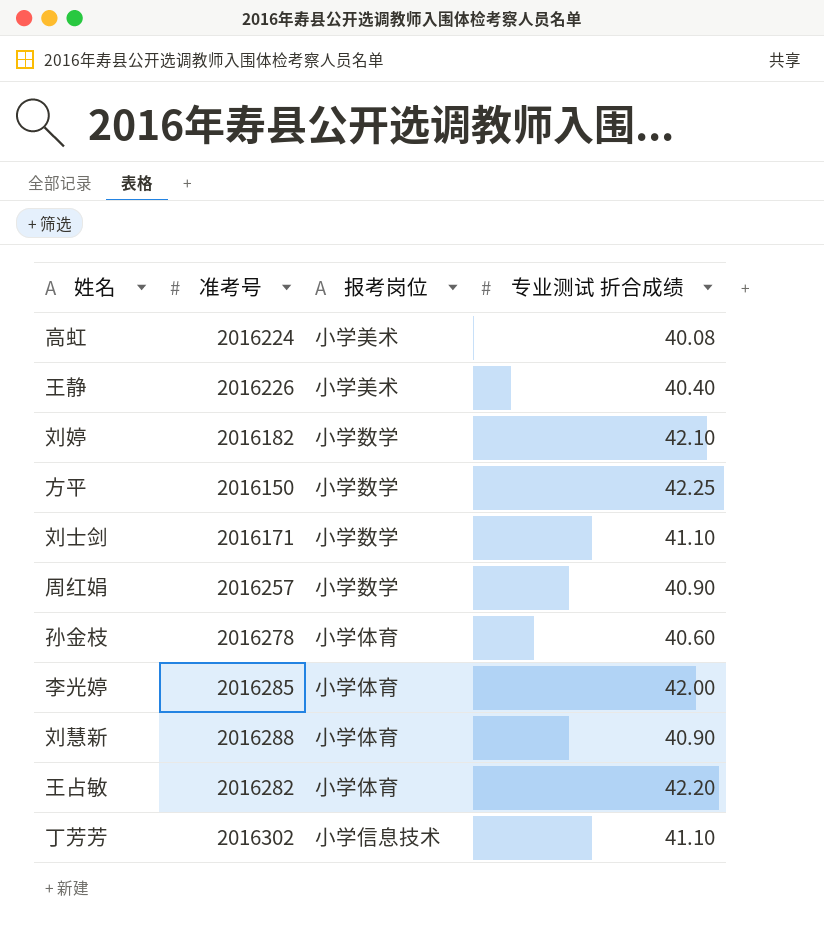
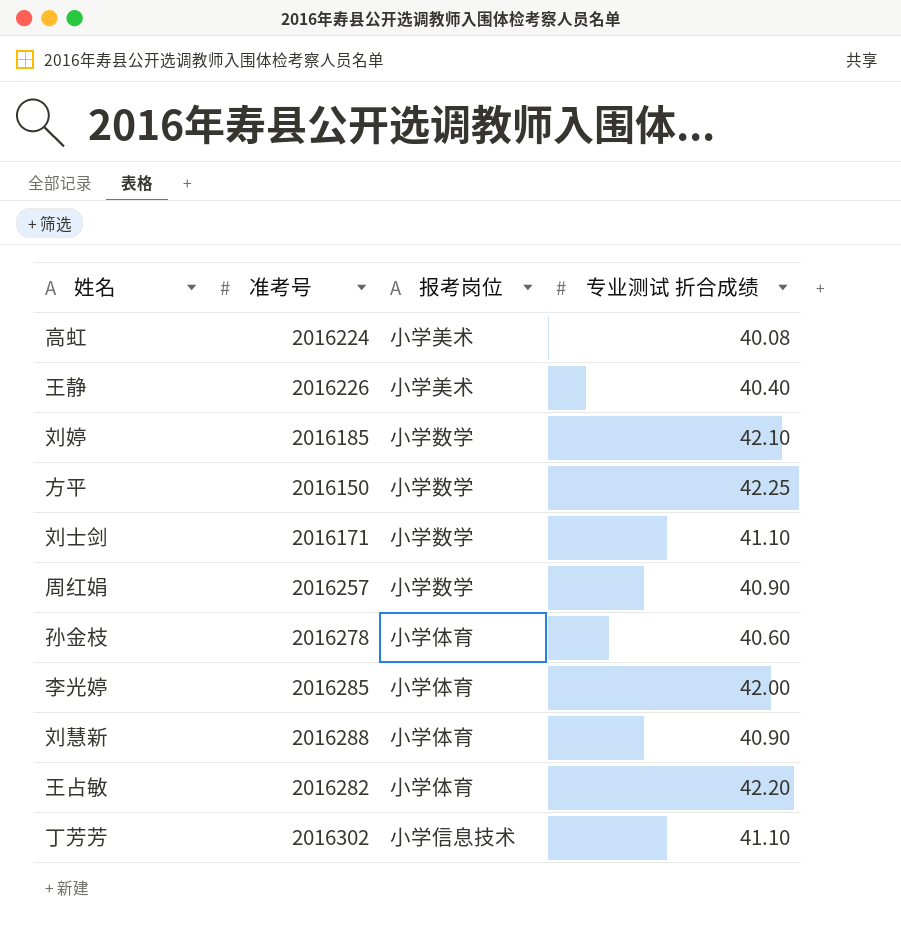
刘婷 | 准考号: 2016182 -> 2016185

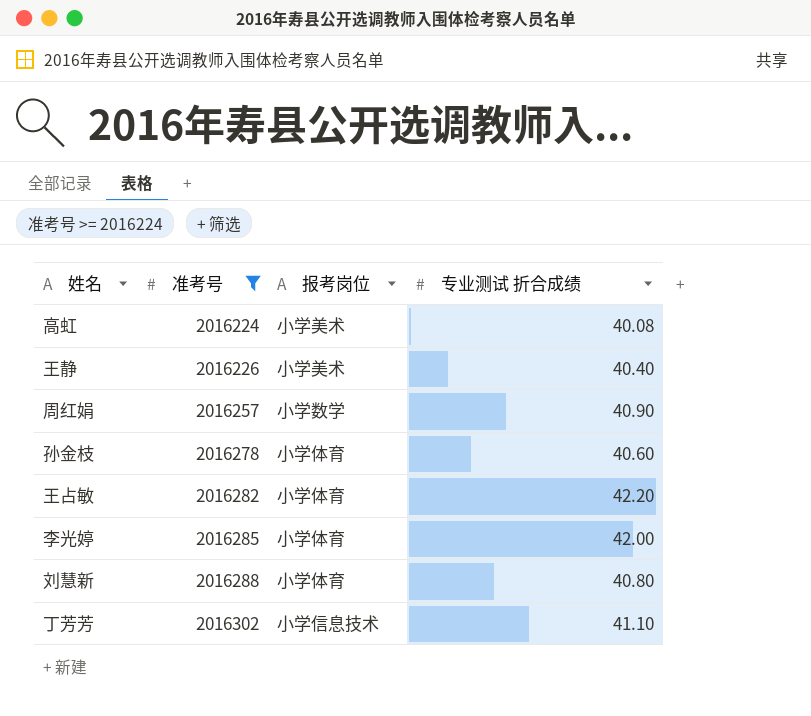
filter: none -> 准考号 >= 2016224
row order: none -> 准考号 ascending
刘慧新 | 专业测试 折合成绩: 40.90 -> 40.80

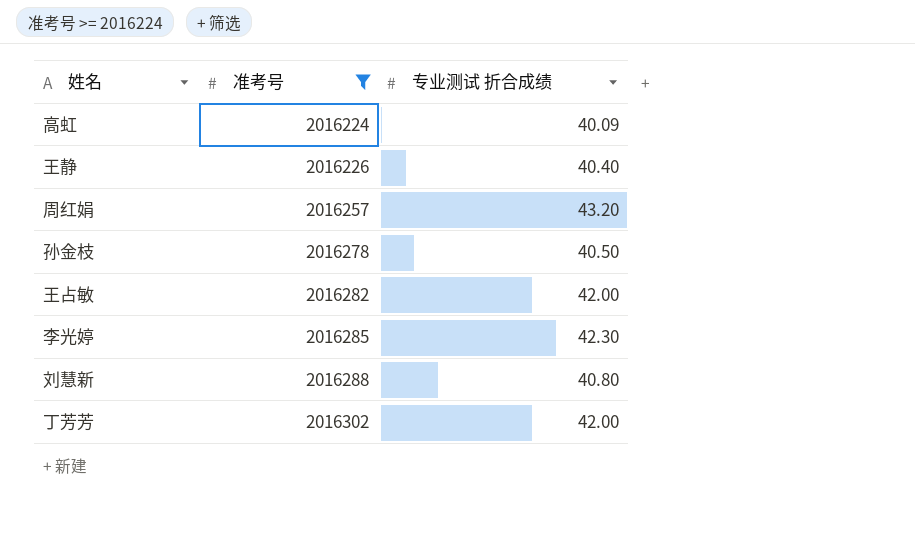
column 报考岗位 | position: 3 -> none
高虹 | 专业测试 折合成绩: 40.08 -> 40.09
周红娟 | 专业测试 折合成绩: 40.90 -> 43.20
孙金枝 | 专业测试 折合成绩: 40.60 -> 40.50
王占敏 | 专业测试 折合成绩: 42.20 -> 42.00
李光婷 | 专业测试 折合成绩: 42.00 -> 42.30
丁芳芳 | 专业测试 折合成绩: 41.10 -> 42.00

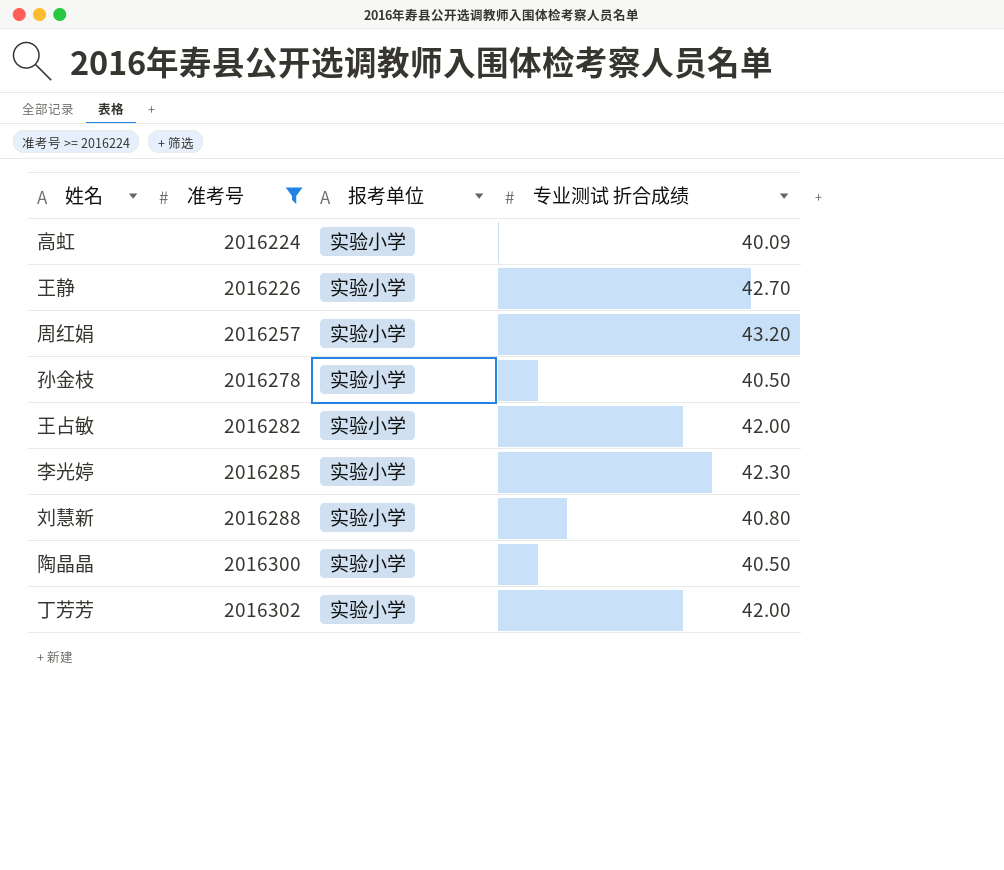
column 报考单位 | position: none -> 3
王静 | 专业测试 折合成绩: 40.40 -> 42.70
row 陶晶晶: none -> 2016300 | 实验小学 | 40.50

